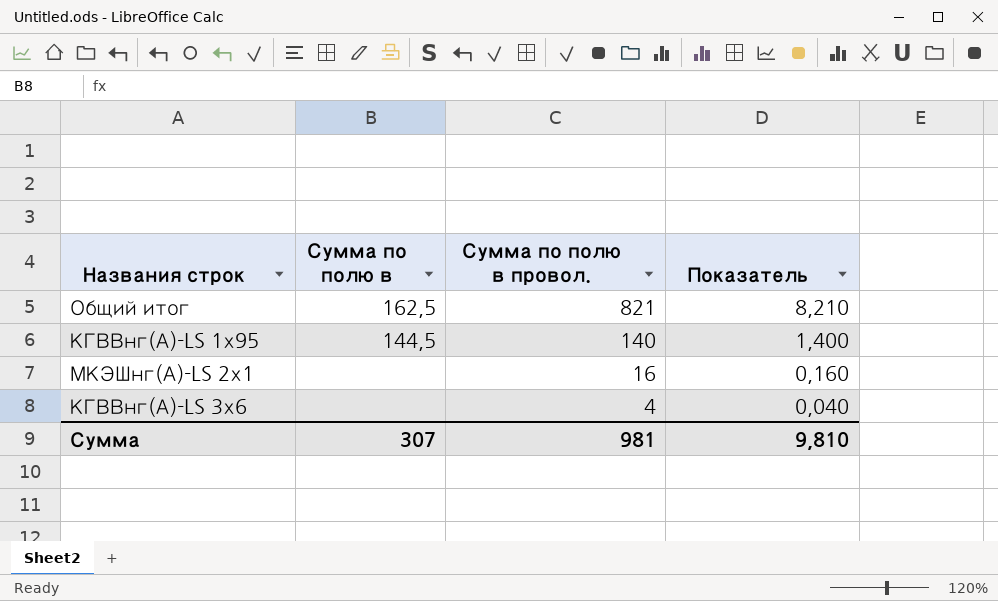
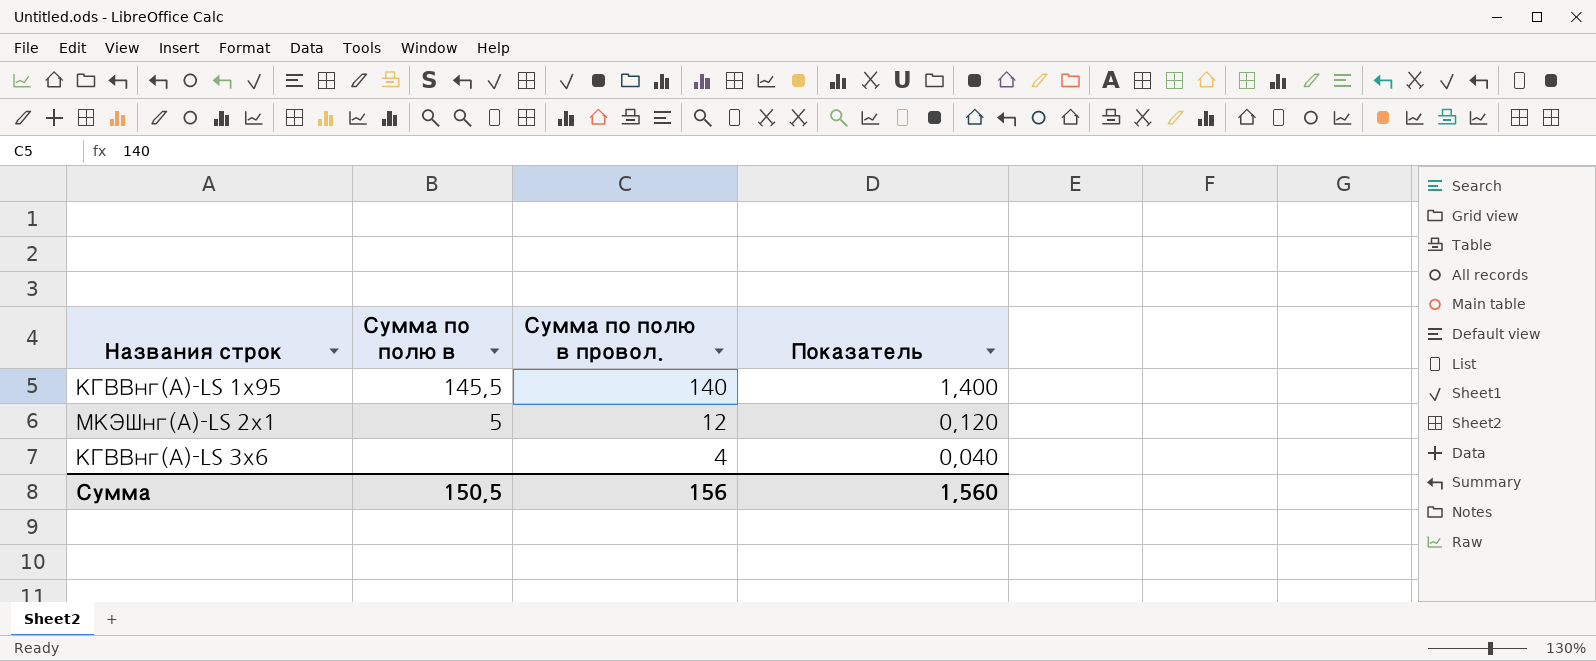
row Общий итог: 162,5 | 821 | 8,210 -> none
КГВВнг(А)-LS 1х95 | Сумма по полю в: 144,5 -> 145,5
МКЭШнг(А)-LS 2х1 | Сумма по полю в: none -> 5
МКЭШнг(А)-LS 2х1 | Сумма по полю в провол.: 16 -> 12
МКЭШнг(А)-LS 2х1 | Показатель: 0,160 -> 0,120
Сумма | Сумма по полю в: 307 -> 150,5
Сумма | Сумма по полю в провол.: 981 -> 156
Сумма | Показатель: 9,810 -> 1,560

